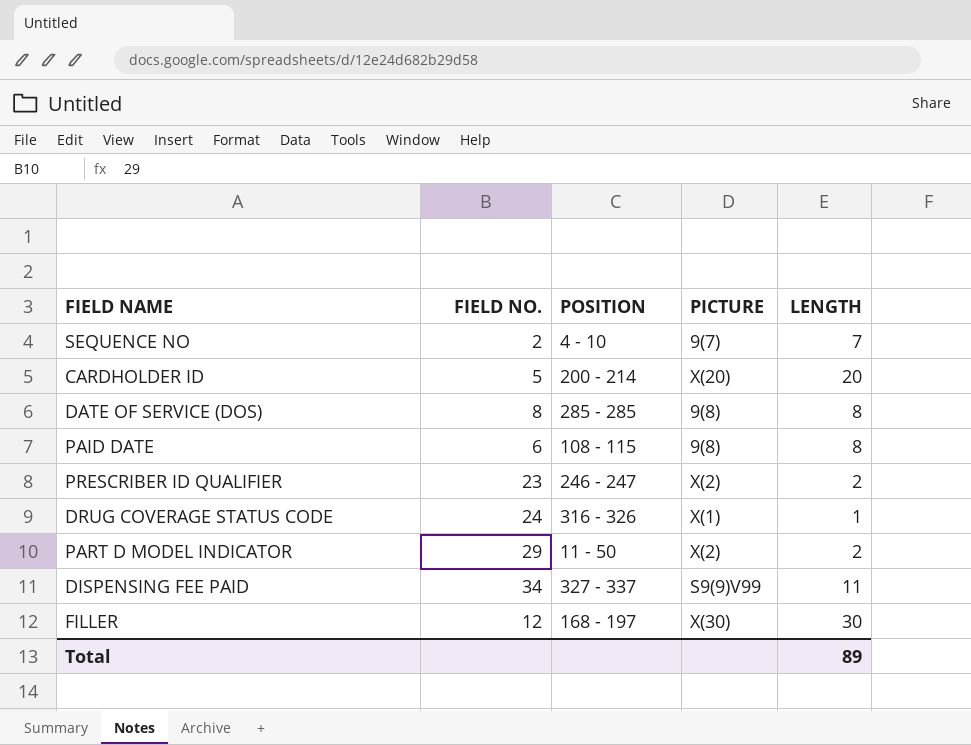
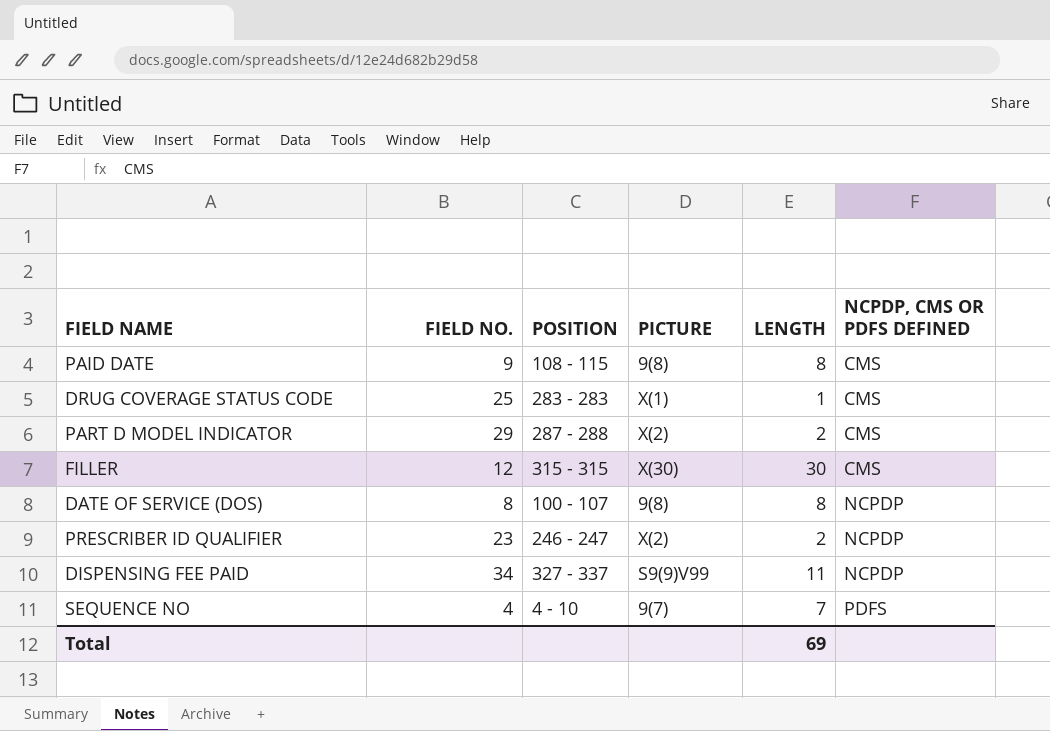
row order: none -> NCPDP, CMS OR PDFS DEFINED ascending
column NCPDP, CMS OR PDFS DEFINED | position: none -> 6
row CARDHOLDER ID: 5 | 200 - 214 | X(20) | 20 -> none
PAID DATE | FIELD NO.: 6 -> 9
DRUG COVERAGE STATUS CODE | FIELD NO.: 24 -> 25
DRUG COVERAGE STATUS CODE | POSITION: 316 - 326 -> 283 - 283
PART D MODEL INDICATOR | POSITION: 11 - 50 -> 287 - 288
FILLER | POSITION: 168 - 197 -> 315 - 315
DATE OF SERVICE (DOS) | POSITION: 285 - 285 -> 100 - 107
SEQUENCE NO | FIELD NO.: 2 -> 4
Total | LENGTH: 89 -> 69

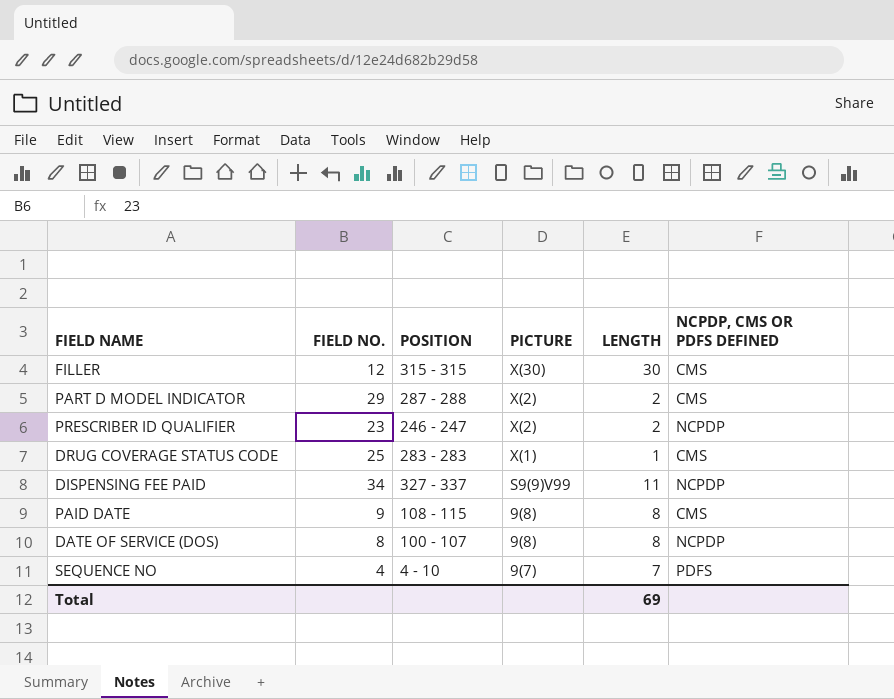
row order: NCPDP, CMS OR PDFS DEFINED ascending -> PICTURE descending

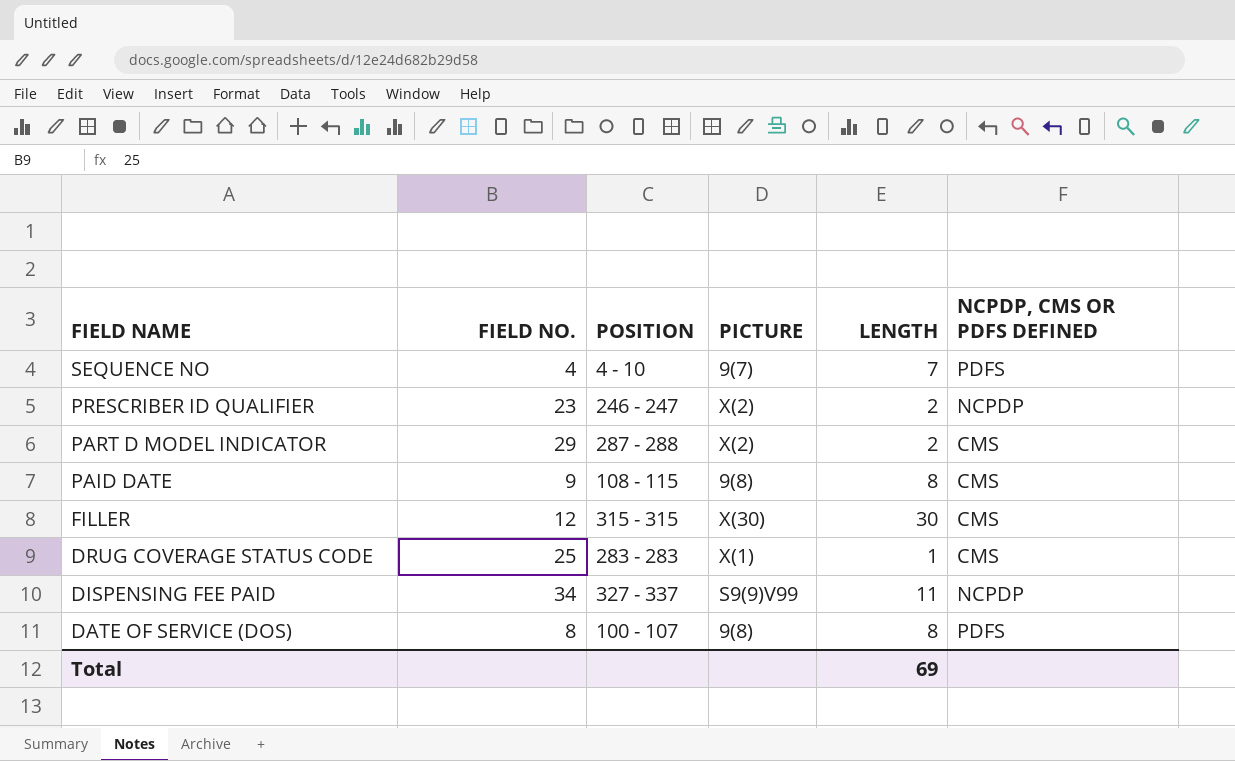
row order: PICTURE descending -> FIELD NAME descending
DATE OF SERVICE (DOS) | NCPDP, CMS OR PDFS DEFINED: NCPDP -> PDFS

